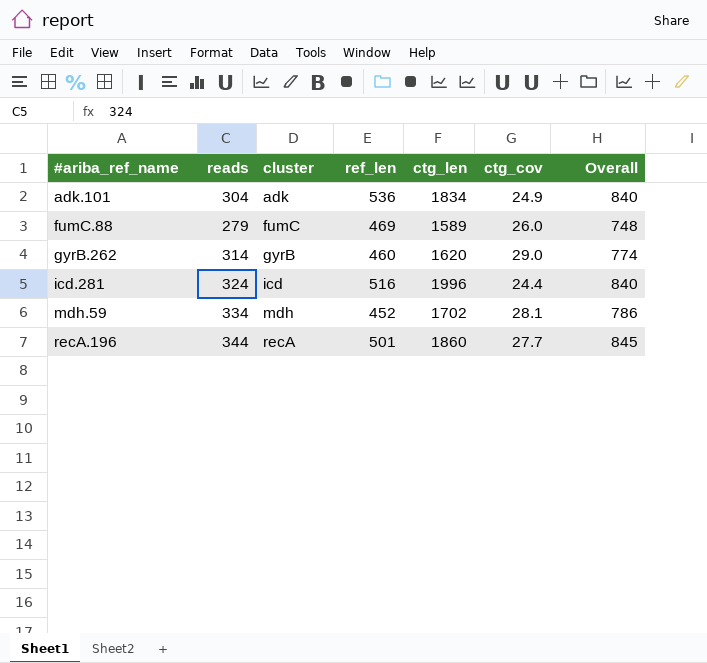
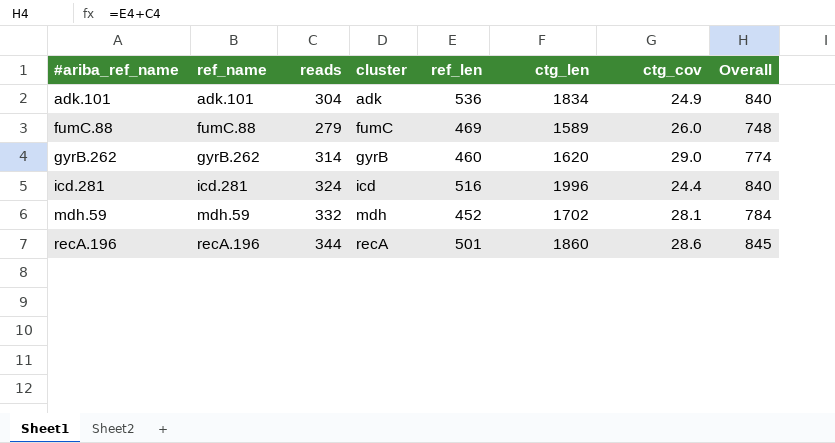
column ref_name | position: none -> 2
mdh.59 | reads: 334 -> 332
mdh.59 | Overall: 786 -> 784
recA.196 | ctg_cov: 27.7 -> 28.6

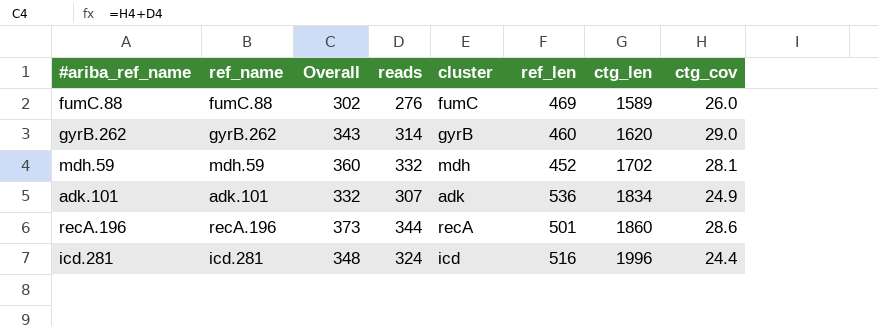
row order: #ariba_ref_name ascending -> ctg_len ascending
column Overall | formula: [reads] + [ref_len] -> [reads] + [ctg_cov]
column Overall | position: 8 -> 3
fumC.88 | reads: 279 -> 276
adk.101 | reads: 304 -> 307

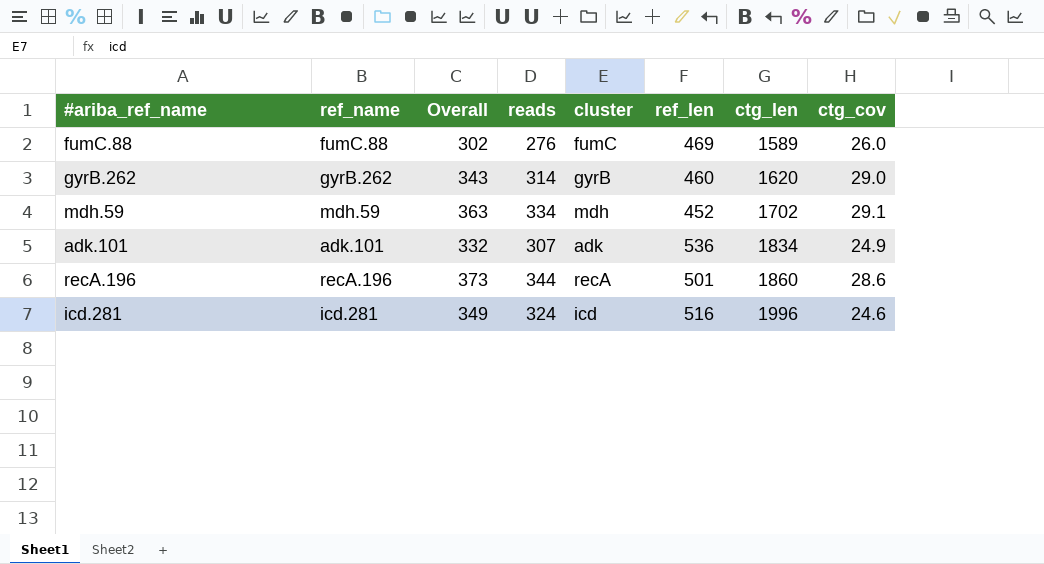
mdh.59 | Overall: 360 -> 363
mdh.59 | reads: 332 -> 334
mdh.59 | ctg_cov: 28.1 -> 29.1
icd.281 | Overall: 348 -> 349
icd.281 | ctg_cov: 24.4 -> 24.6

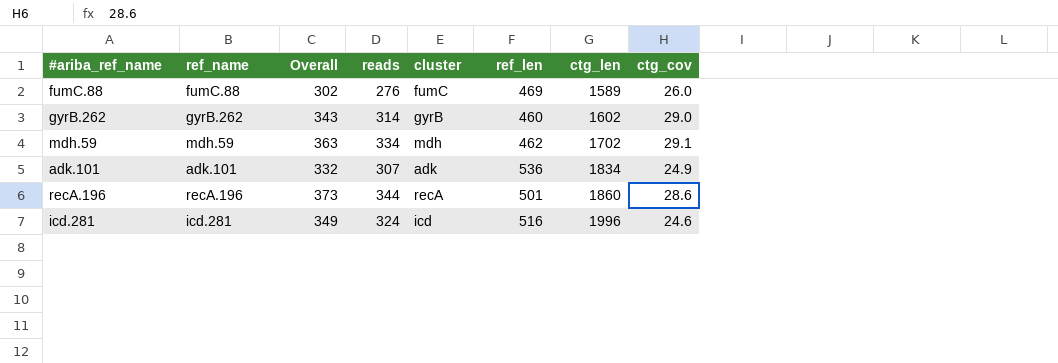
gyrB.262 | ctg_len: 1620 -> 1602
mdh.59 | ref_len: 452 -> 462

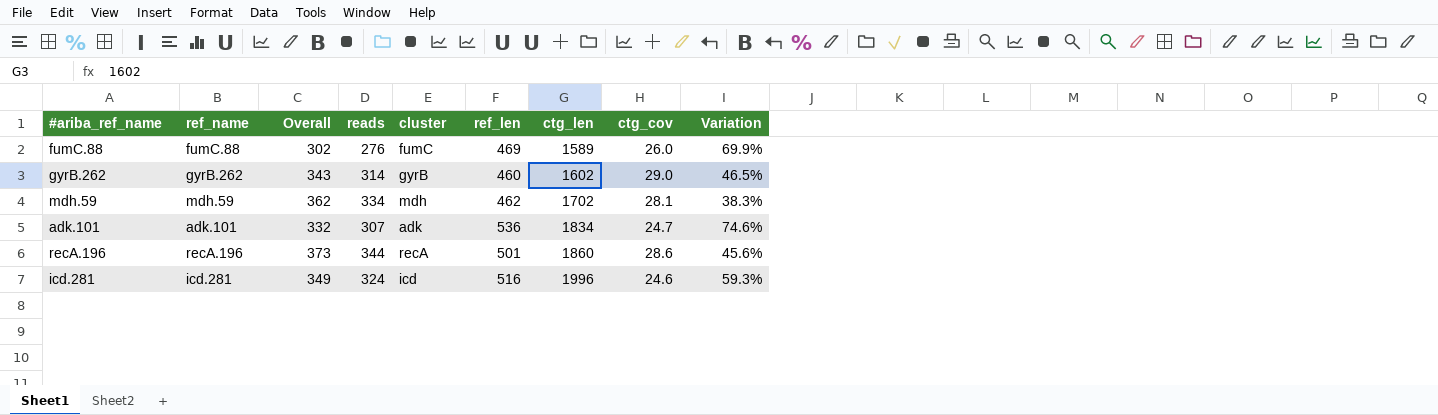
column Variation | formula: none -> ([ref_len] - [reads]) / [reads]
mdh.59 | Overall: 363 -> 362
mdh.59 | ctg_cov: 29.1 -> 28.1
adk.101 | ctg_cov: 24.9 -> 24.7

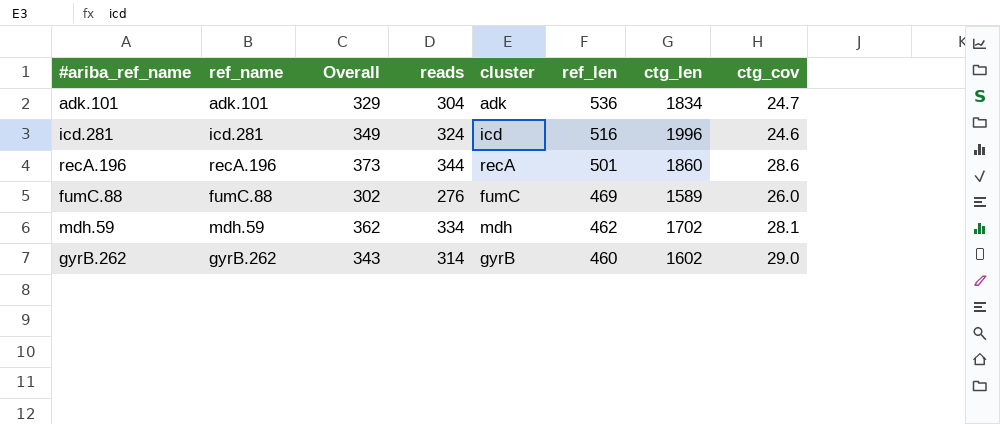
row order: ctg_len ascending -> ref_len descending
column Variation | formula: ([ref_len] - [reads]) / [reads] -> none
adk.101 | Overall: 332 -> 329
adk.101 | reads: 307 -> 304

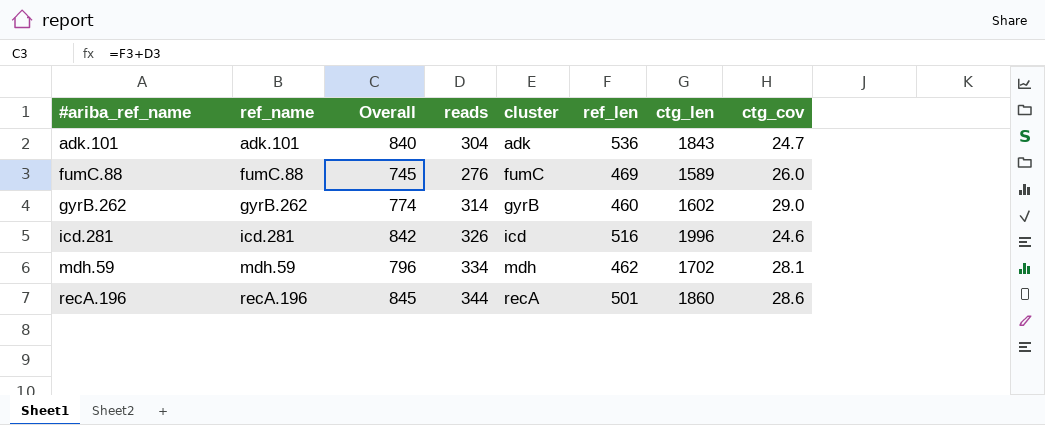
row order: ref_len descending -> #ariba_ref_name ascending
column Overall | formula: [reads] + [ctg_cov] -> [reads] + [ref_len]
adk.101 | ctg_len: 1834 -> 1843
icd.281 | reads: 324 -> 326

